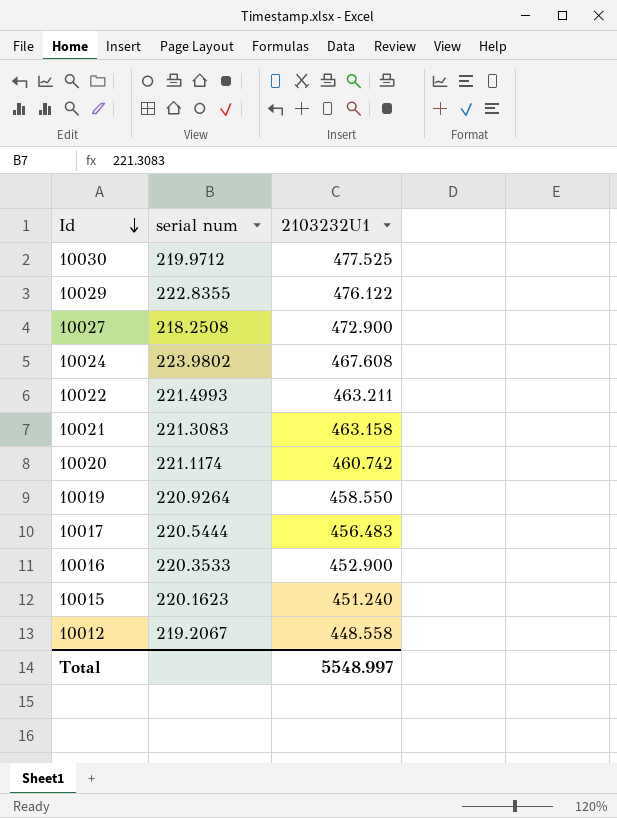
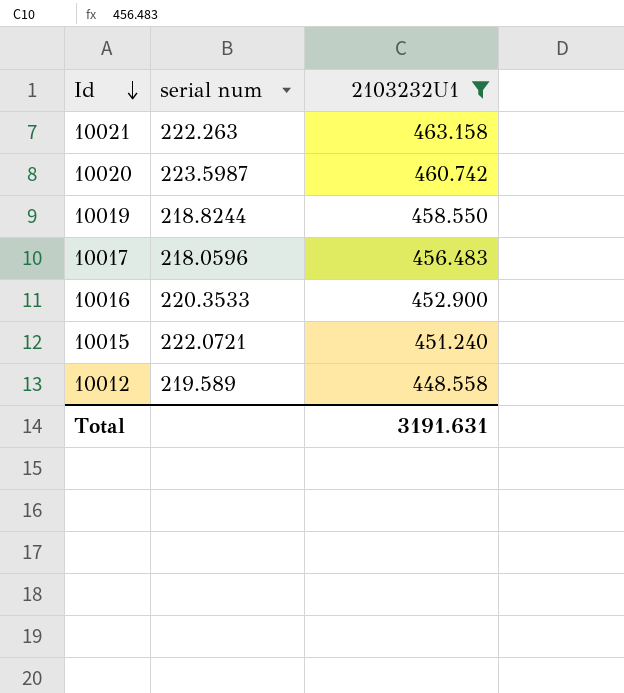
filter: none -> 2103232U1 <= 463.158
10021 | serial num: 221.3083 -> 222.263
10020 | serial num: 221.1174 -> 223.5987
10019 | serial num: 220.9264 -> 218.8244
10017 | serial num: 220.5444 -> 218.0596
10015 | serial num: 220.1623 -> 222.0721
10012 | serial num: 219.2067 -> 219.589
Total | 2103232U1: 5548.997 -> 3191.631

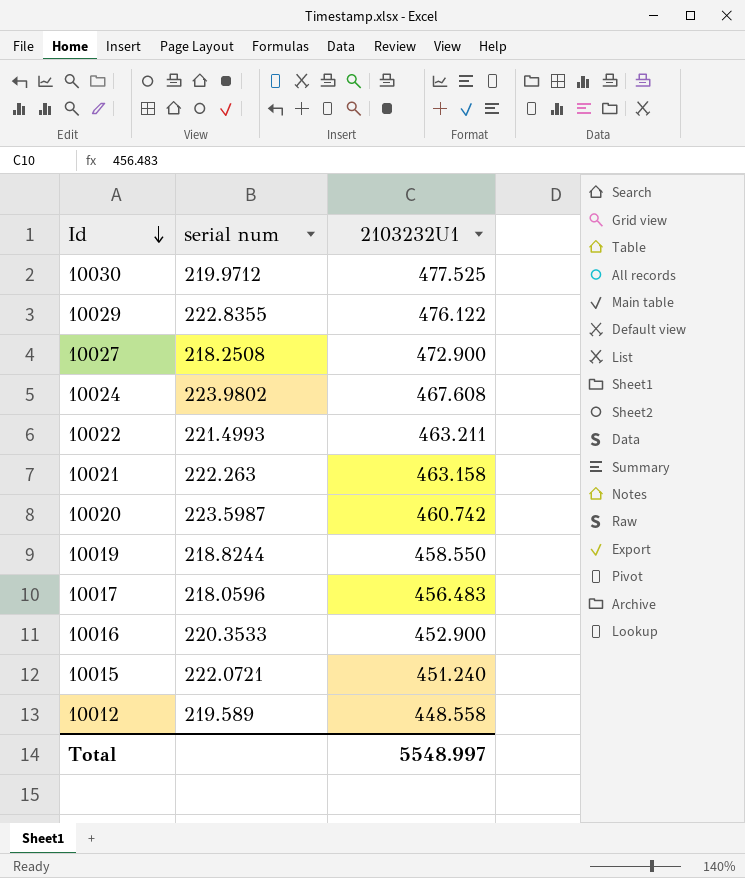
filter: 2103232U1 <= 463.158 -> none
Total | 2103232U1: 3191.631 -> 5548.997

